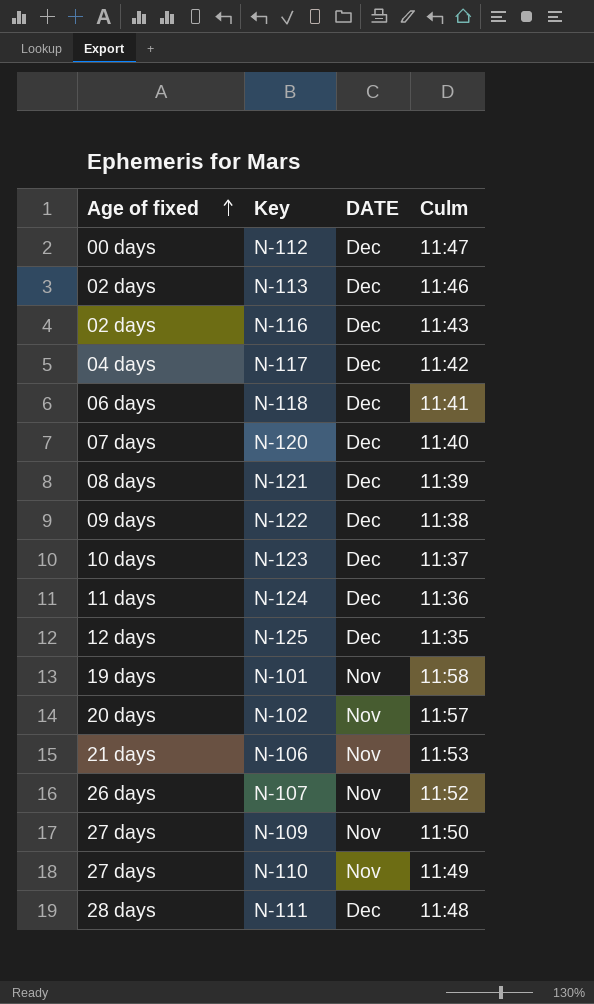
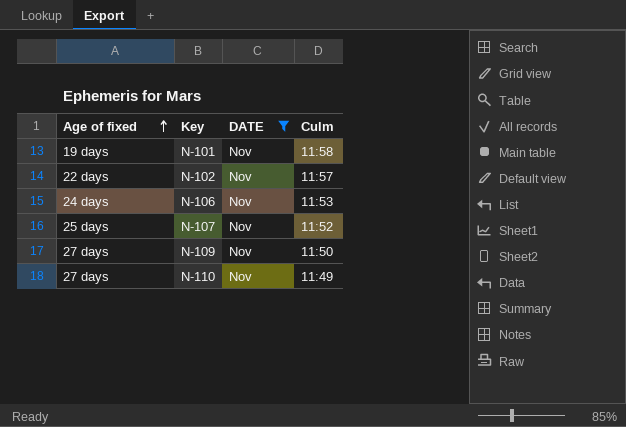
filter: none -> DATE = Nov
N-102 | Age of fixed: 20 days -> 22 days
N-106 | Age of fixed: 21 days -> 24 days
N-107 | Age of fixed: 26 days -> 25 days

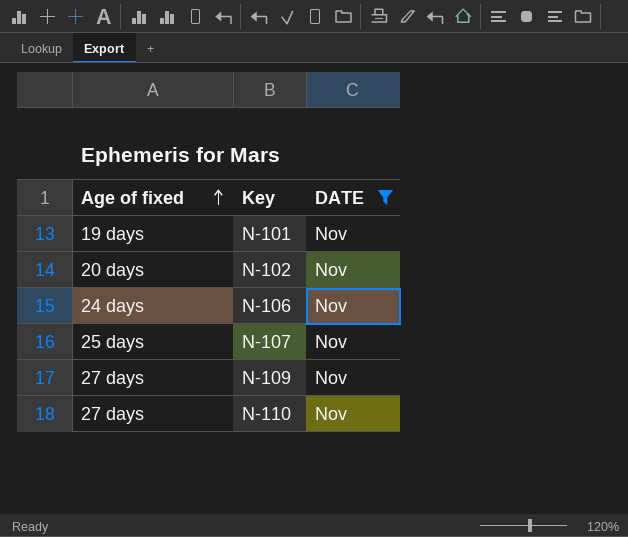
column Culm | position: 4 -> none
N-102 | Age of fixed: 22 days -> 20 days

